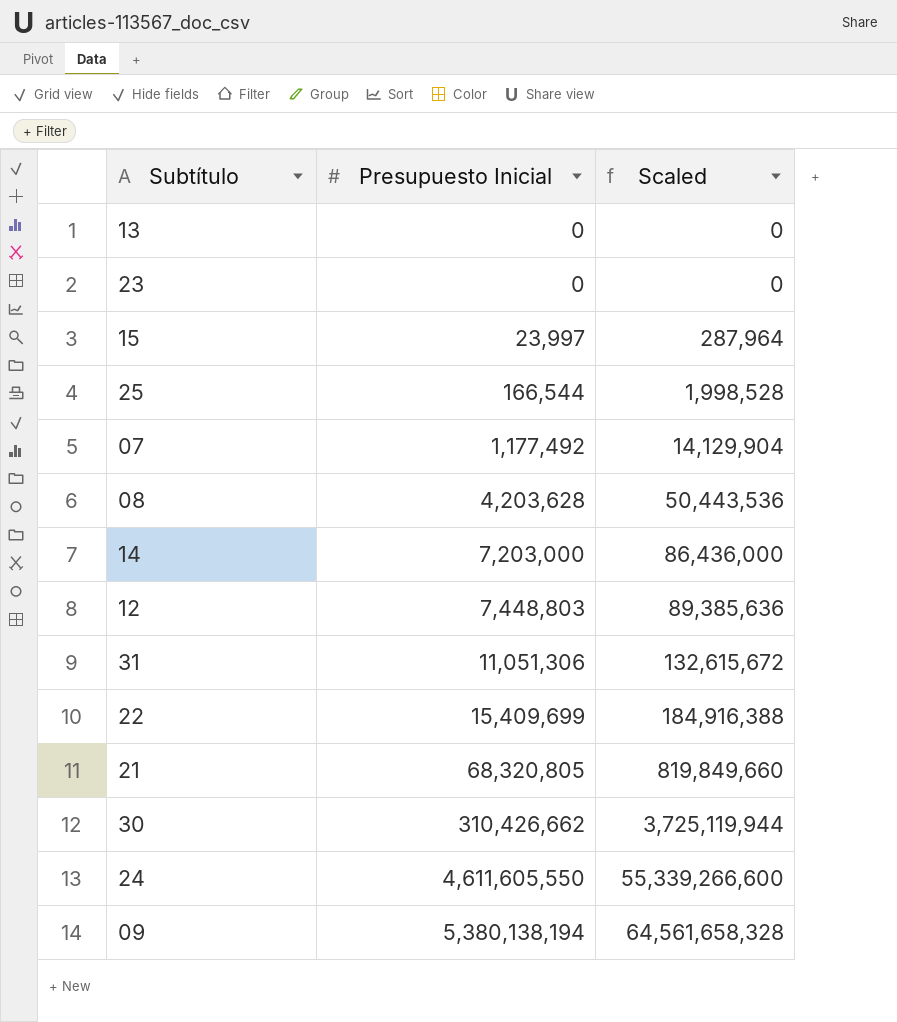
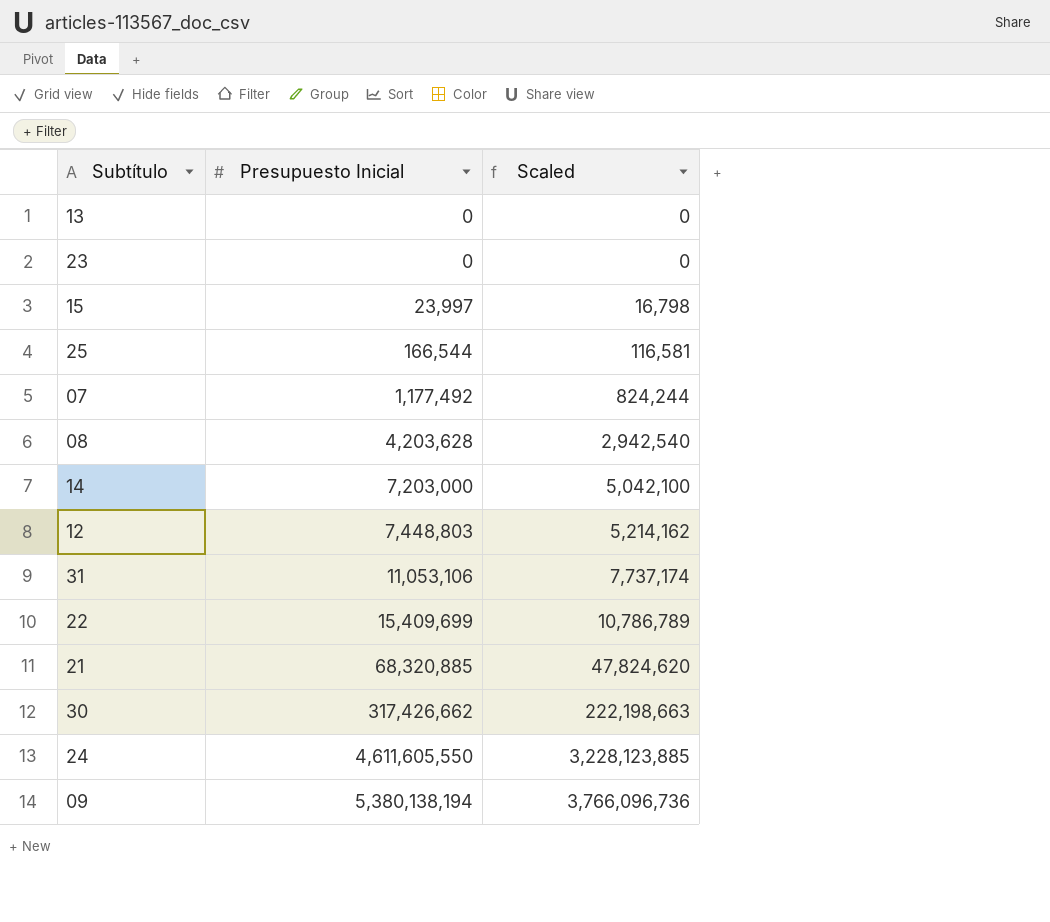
column Scaled | formula: [Presupuesto Inicial] * 12 -> [Presupuesto Inicial] * 0.7
31 | Presupuesto Inicial: 11,051,306 -> 11,053,106
21 | Presupuesto Inicial: 68,320,805 -> 68,320,885
30 | Presupuesto Inicial: 310,426,662 -> 317,426,662

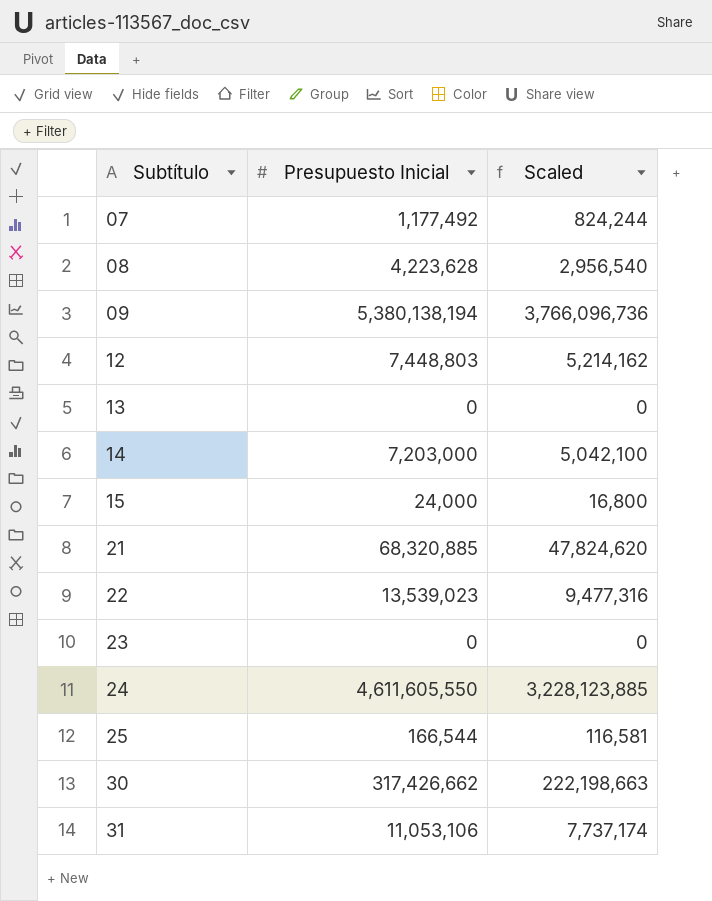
row order: Presupuesto Inicial ascending -> Subtítulo ascending
08 | Presupuesto Inicial: 4,203,628 -> 4,223,628
08 | Scaled: 2,942,540 -> 2,956,540
15 | Presupuesto Inicial: 23,997 -> 24,000
15 | Scaled: 16,798 -> 16,800
22 | Presupuesto Inicial: 15,409,699 -> 13,539,023
22 | Scaled: 10,786,789 -> 9,477,316

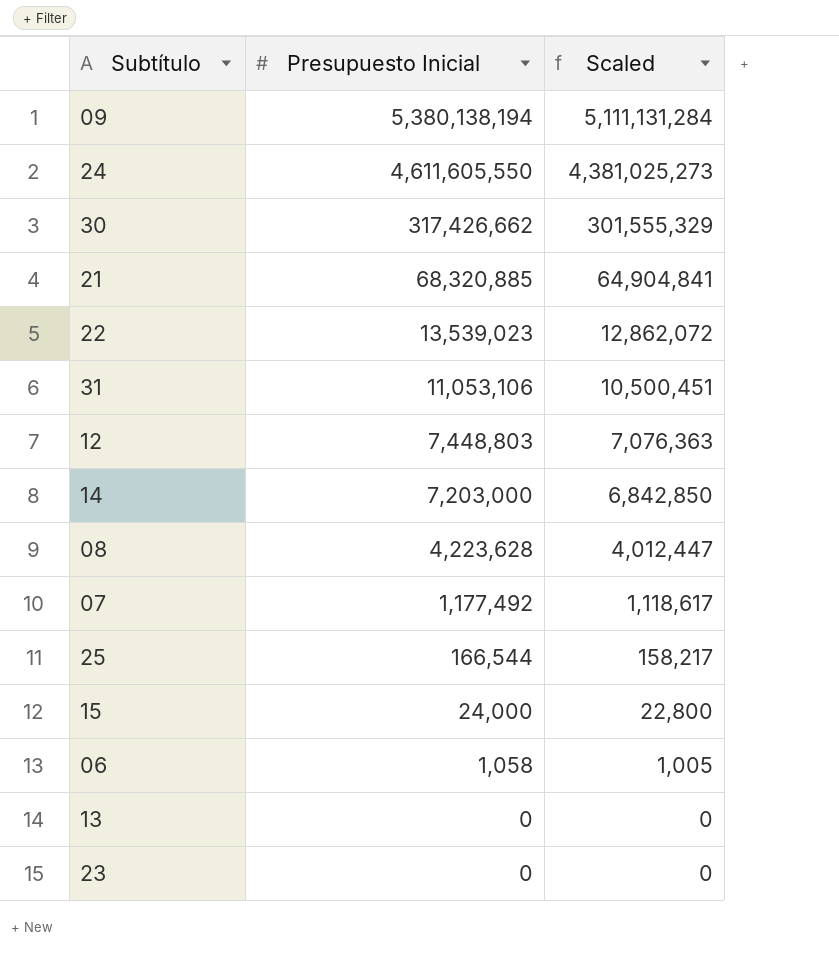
row order: Subtítulo ascending -> Presupuesto Inicial descending
column Scaled | formula: [Presupuesto Inicial] * 0.7 -> [Presupuesto Inicial] * 0.95
row 06: none -> 1,058 | 1,005

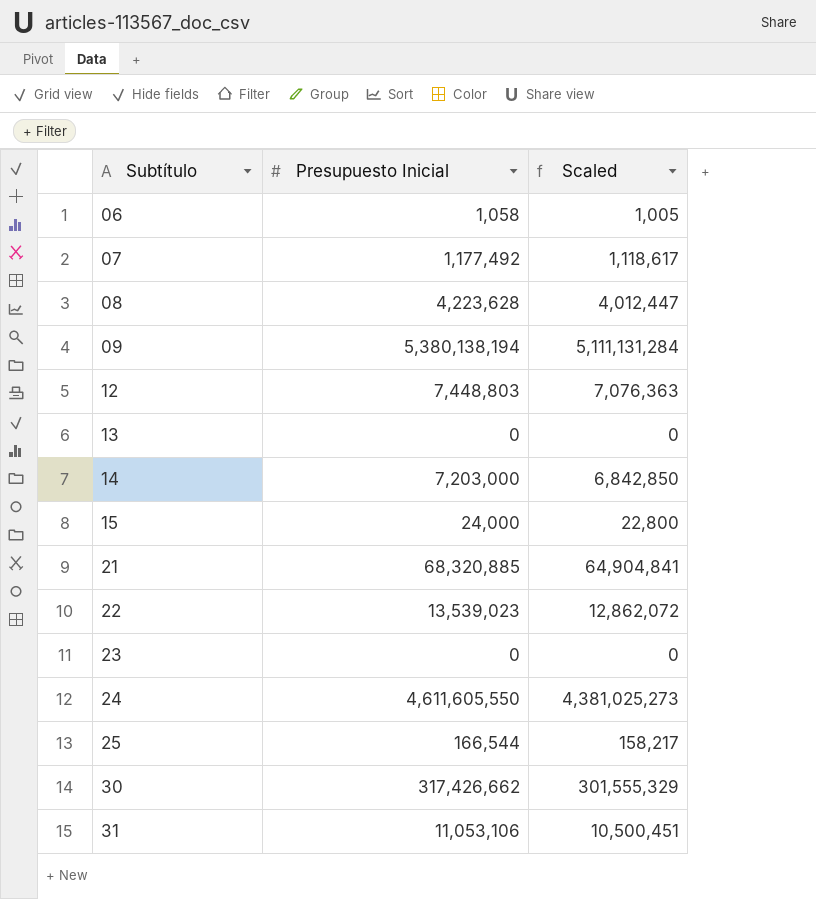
row order: Presupuesto Inicial descending -> Subtítulo ascending

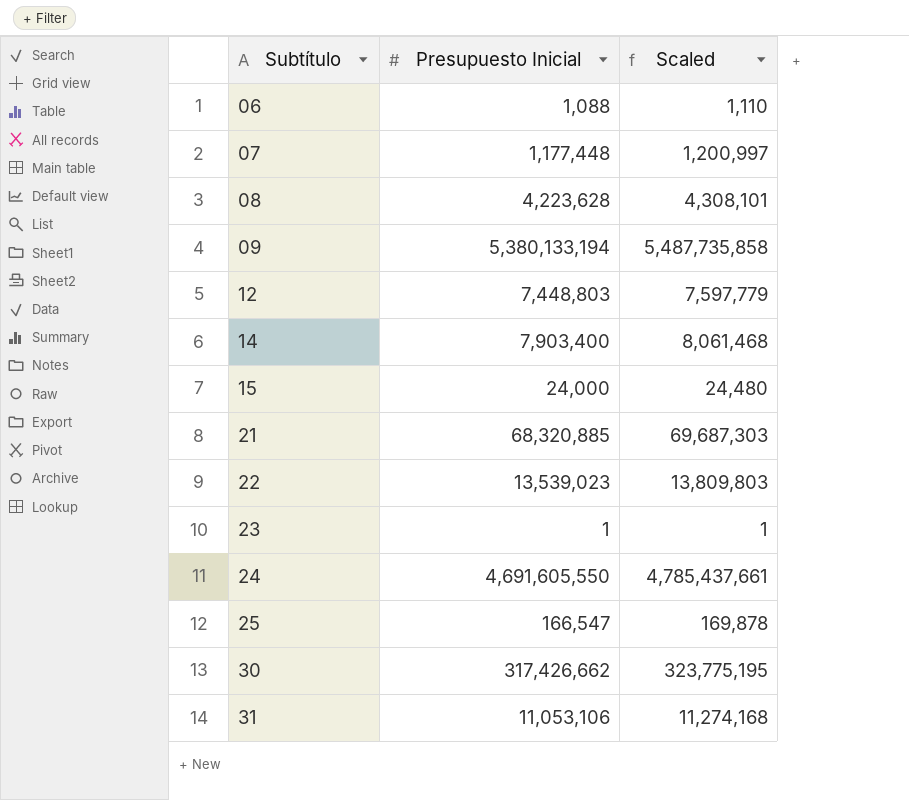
column Scaled | formula: [Presupuesto Inicial] * 0.95 -> [Presupuesto Inicial] * 1.02
row 13: 0 | 0 -> none
06 | Presupuesto Inicial: 1,058 -> 1,088
07 | Presupuesto Inicial: 1,177,492 -> 1,177,448
09 | Presupuesto Inicial: 5,380,138,194 -> 5,380,133,194
14 | Presupuesto Inicial: 7,203,000 -> 7,903,400
23 | Presupuesto Inicial: 0 -> 1
24 | Presupuesto Inicial: 4,611,605,550 -> 4,691,605,550
25 | Presupuesto Inicial: 166,544 -> 166,547

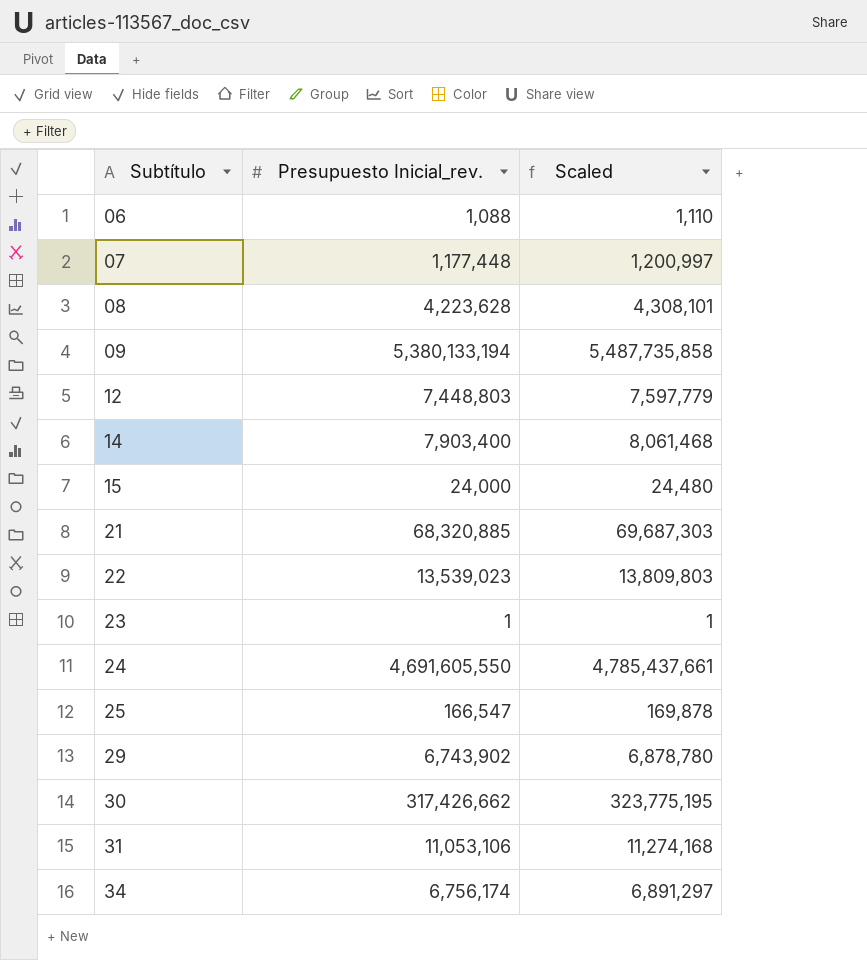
column name: Presupuesto Inicial -> Presupuesto Inicial_rev.
row 29: none -> 6,743,902 | 6,878,780
row 34: none -> 6,756,174 | 6,891,297

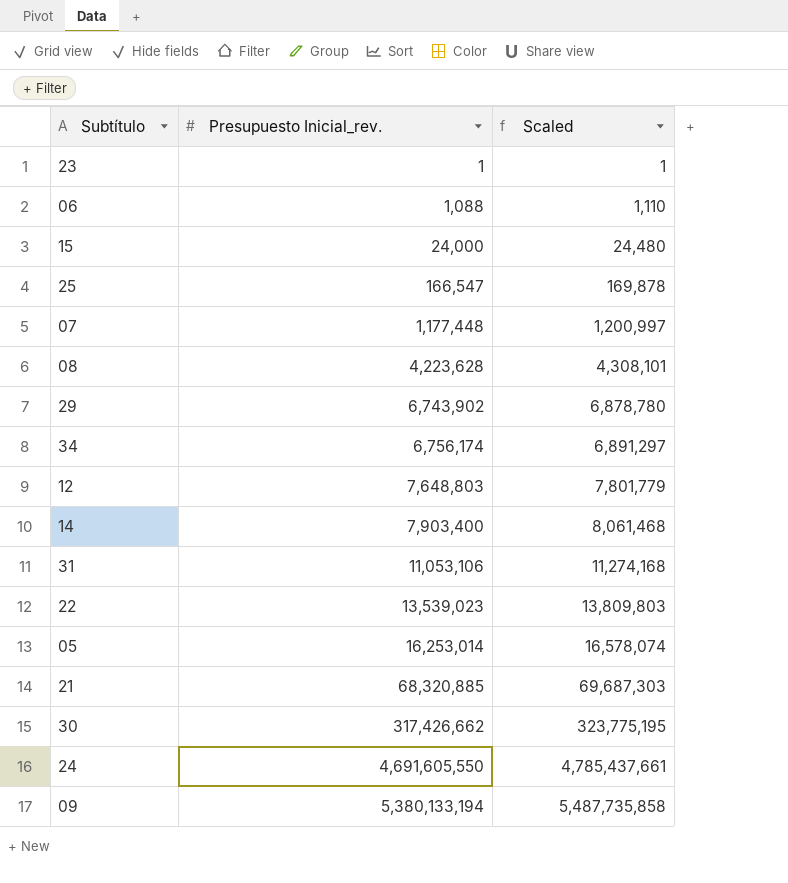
row order: Subtítulo ascending -> Presupuesto Inicial_rev. ascending
12 | Presupuesto Inicial_rev.: 7,448,803 -> 7,648,803
12 | Scaled: 7,597,779 -> 7,801,779
row 05: none -> 16,253,014 | 16,578,074

